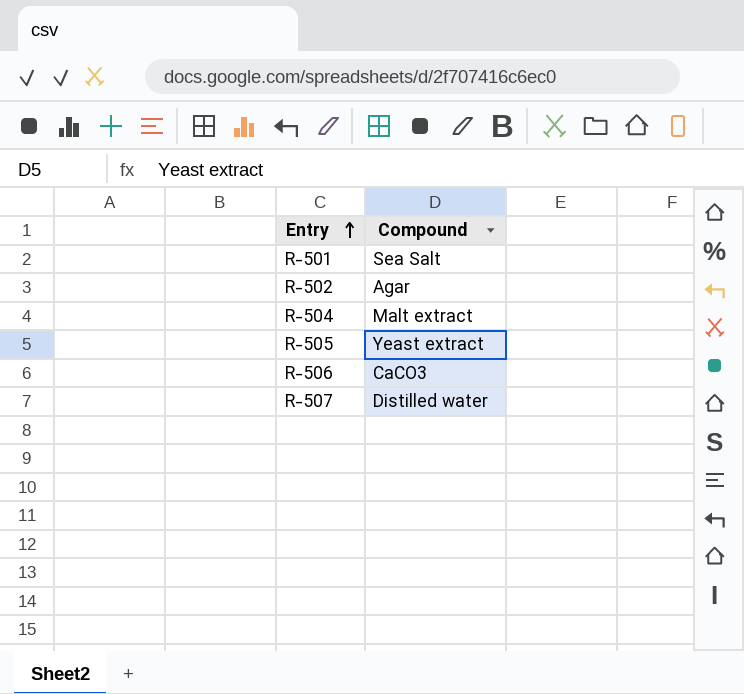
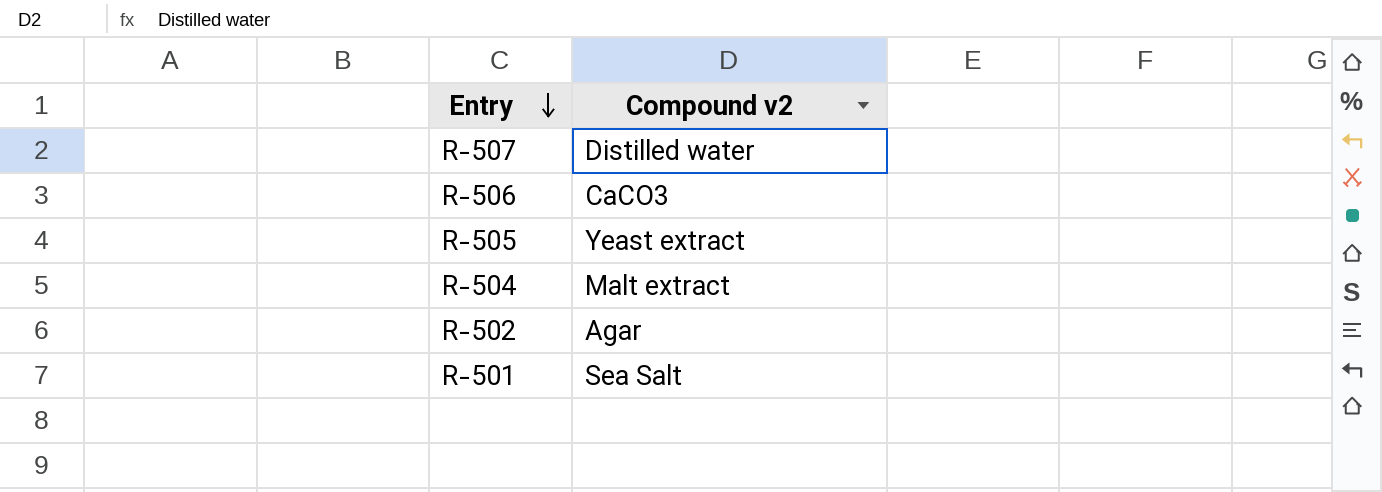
row order: Entry ascending -> Entry descending
column name: Compound -> Compound v2

